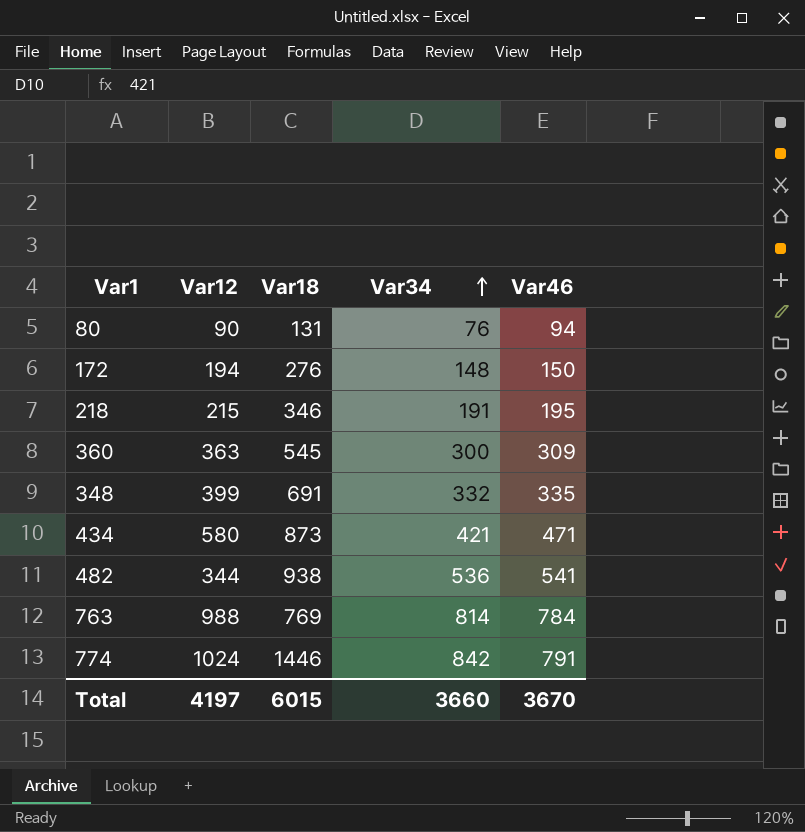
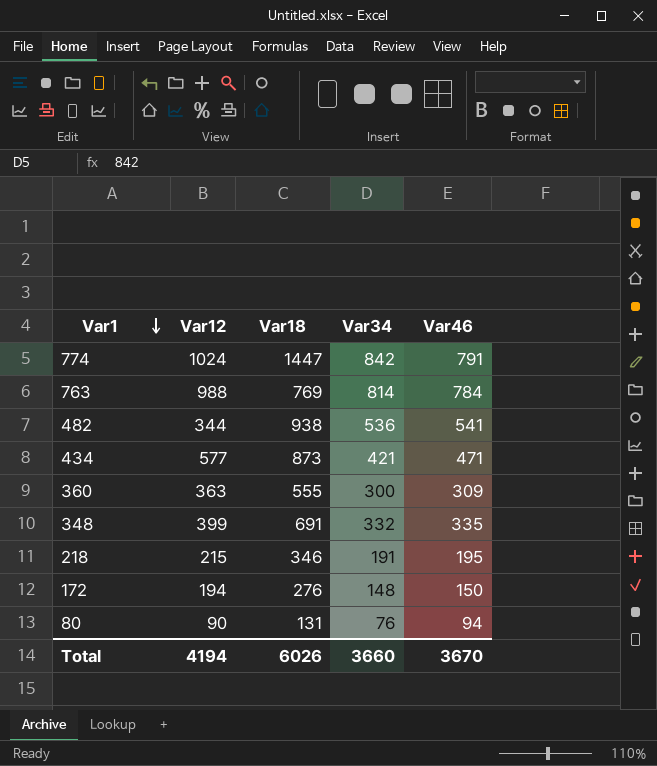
row order: Var34 ascending -> Var1 descending
774 | Var18: 1446 -> 1447
434 | Var12: 580 -> 577
360 | Var18: 545 -> 555
Total | Var12: 4197 -> 4194
Total | Var18: 6015 -> 6026

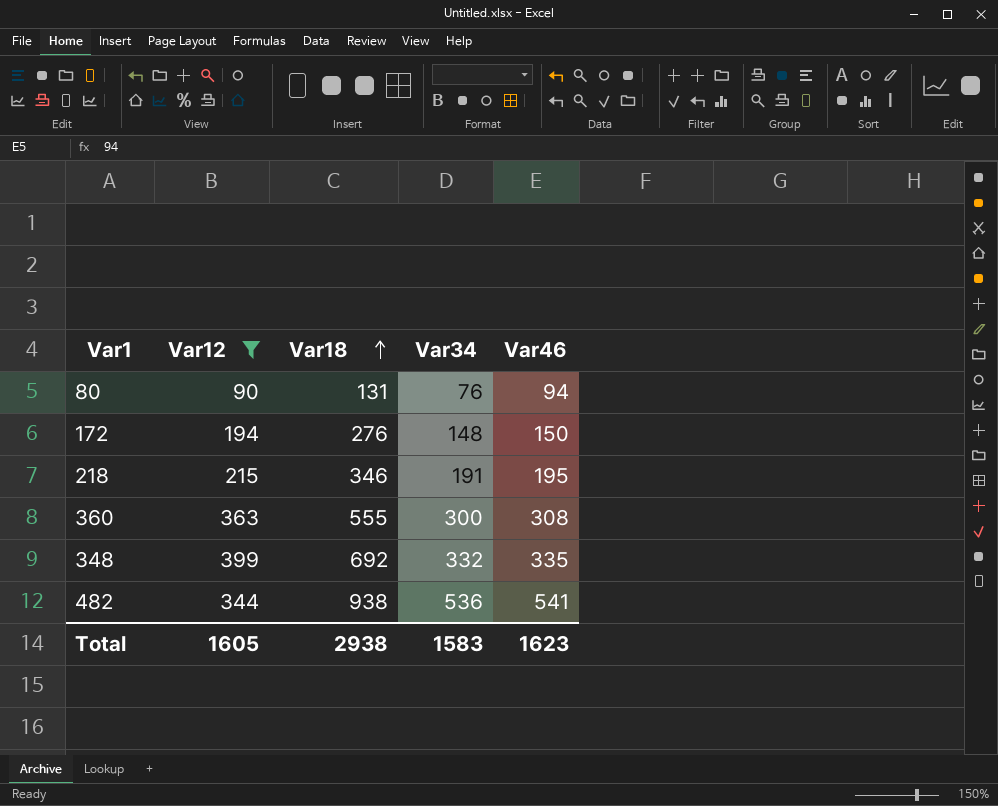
filter: none -> Var12 <= 399
row order: Var1 descending -> Var18 ascending
360 | Var46: 309 -> 308
348 | Var18: 691 -> 692
Total | Var12: 4194 -> 1605
Total | Var18: 6026 -> 2938
Total | Var34: 3660 -> 1583
Total | Var46: 3670 -> 1623

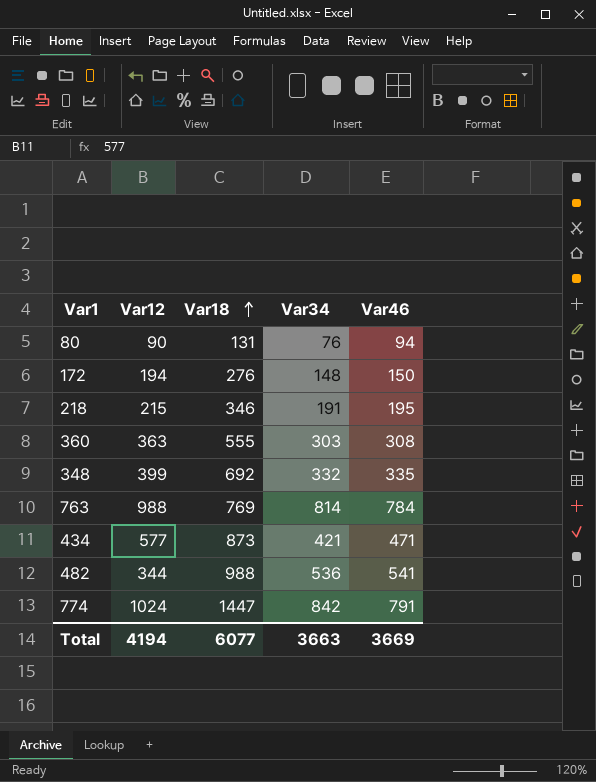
filter: Var12 <= 399 -> none
360 | Var34: 300 -> 303
482 | Var18: 938 -> 988
Total | Var12: 1605 -> 4194
Total | Var18: 2938 -> 6077
Total | Var34: 1583 -> 3663
Total | Var46: 1623 -> 3669

